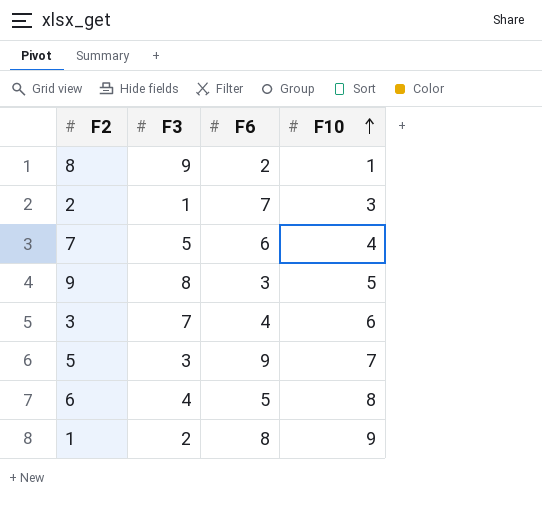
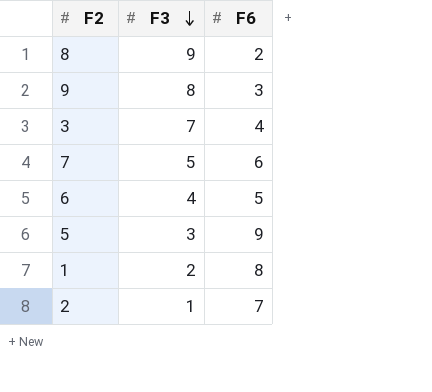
row order: F10 ascending -> F3 descending
column F10 | position: 4 -> none

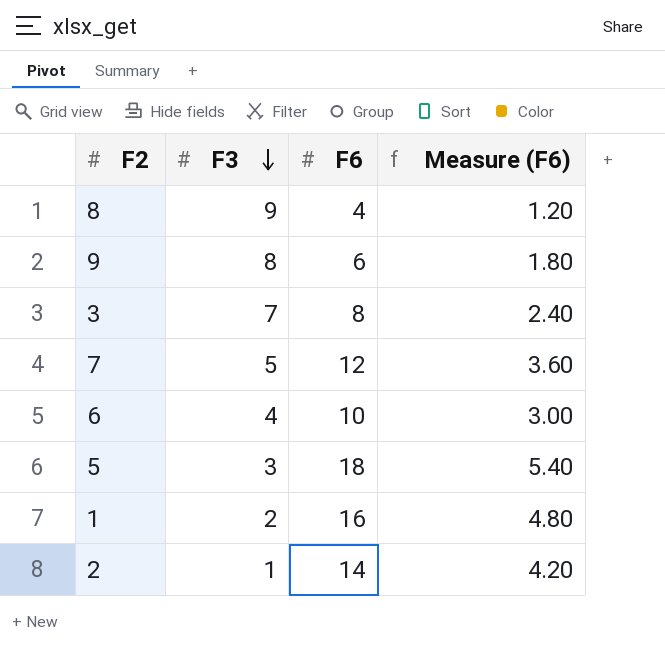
column Measure (F6) | formula: none -> [F6] * 0.3
8 | F6: 2 -> 4
9 | F6: 3 -> 6
3 | F6: 4 -> 8
7 | F6: 6 -> 12
6 | F6: 5 -> 10
5 | F6: 9 -> 18
1 | F6: 8 -> 16
2 | F6: 7 -> 14

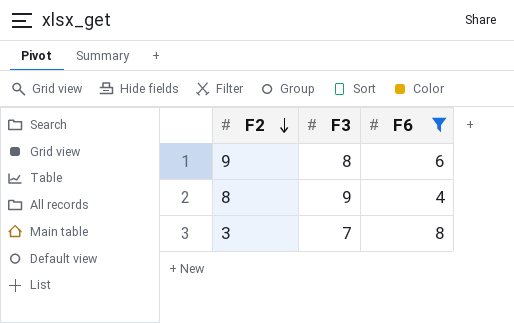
filter: none -> F6 <= 8
row order: F3 descending -> F2 descending
column Measure (F6) | formula: [F6] * 0.3 -> none

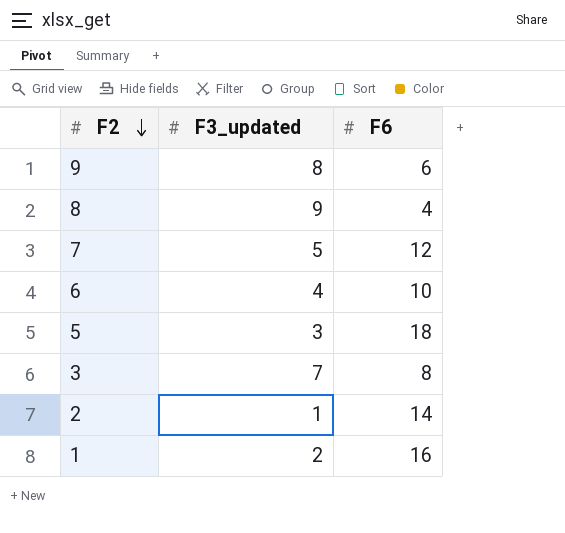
filter: F6 <= 8 -> none
column name: F3 -> F3_updated

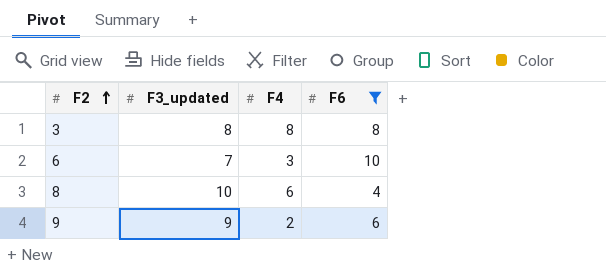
filter: none -> F6 <= 10
row order: F2 descending -> F2 ascending
column F4 | position: none -> 3
3 | F3_updated: 7 -> 8
6 | F3_updated: 4 -> 7
8 | F3_updated: 9 -> 10
9 | F3_updated: 8 -> 9

